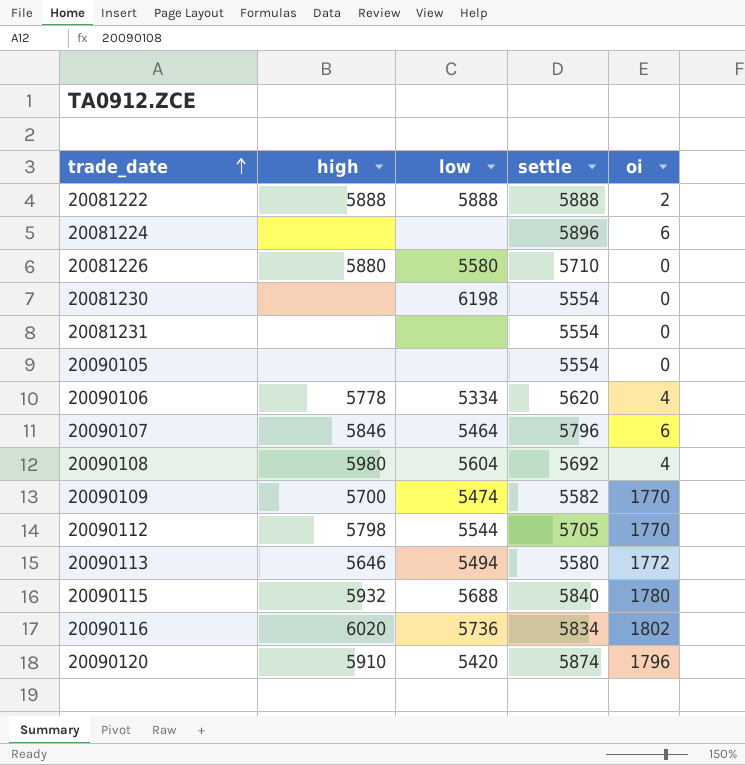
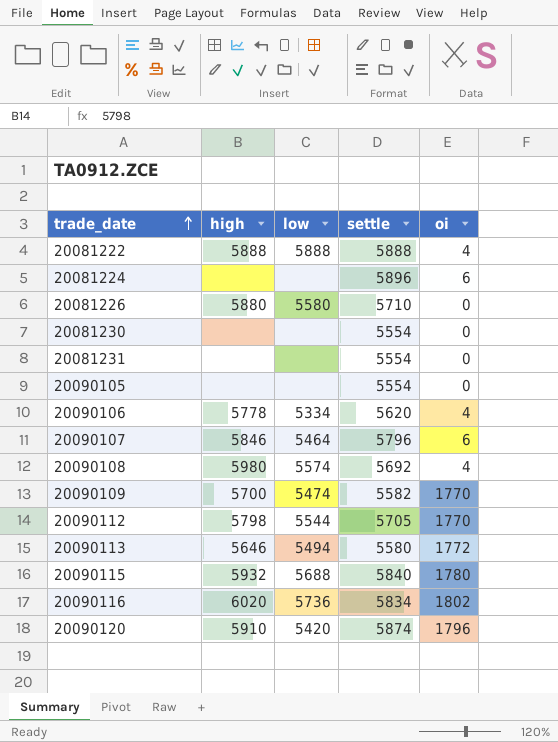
20081222 | oi: 2 -> 4
20081230 | low: 6198 -> none
20090108 | low: 5604 -> 5574

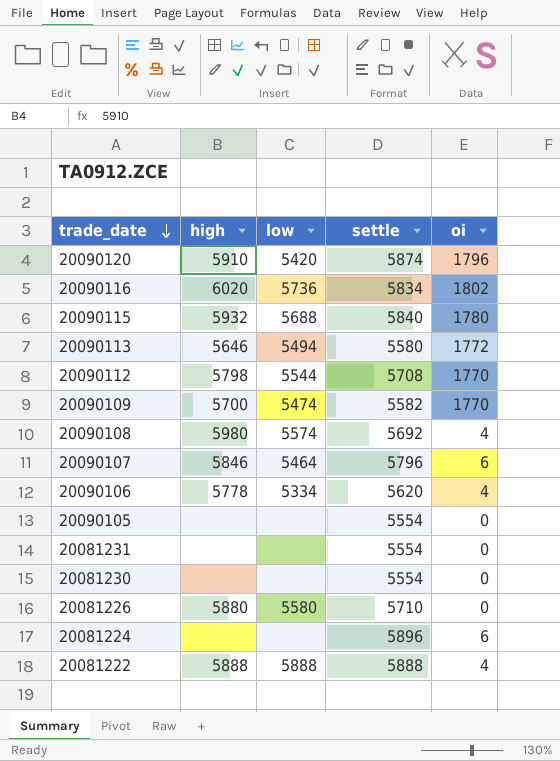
row order: trade_date ascending -> trade_date descending
20090112 | settle: 5705 -> 5708

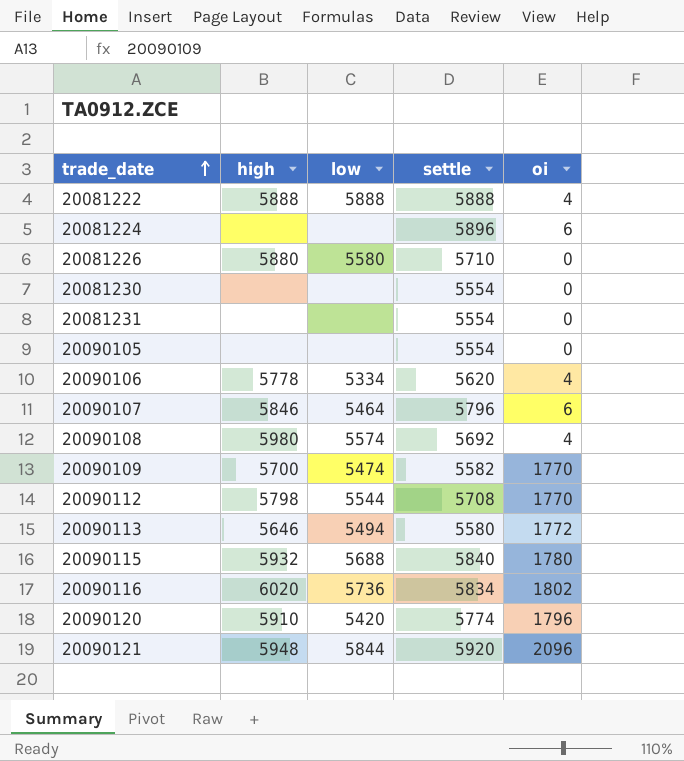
row order: trade_date descending -> trade_date ascending
20090120 | settle: 5874 -> 5774
row 20090121: none -> 5948 | 5844 | 5920 | 2096

